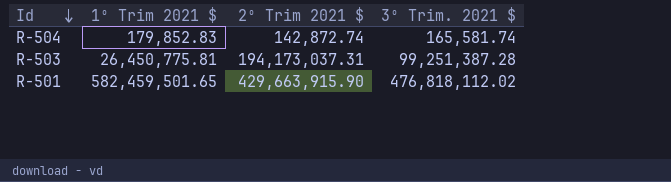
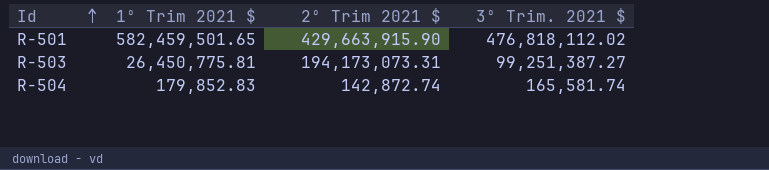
row order: Id descending -> Id ascending
R-503 | 2º Trim 2021 $: 194,173,037.31 -> 194,173,073.31
R-503 | 3º Trim. 2021 $: 99,251,387.28 -> 99,251,387.27

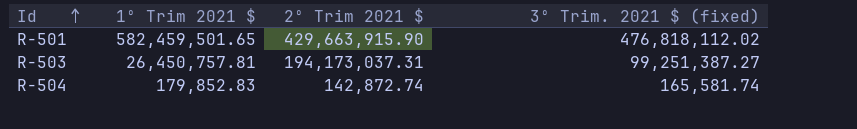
column name: 3º Trim. 2021 $ -> 3º Trim. 2021 $ (fixed)
R-503 | 1º Trim 2021 $: 26,450,775.81 -> 26,450,757.81
R-503 | 2º Trim 2021 $: 194,173,073.31 -> 194,173,037.31

